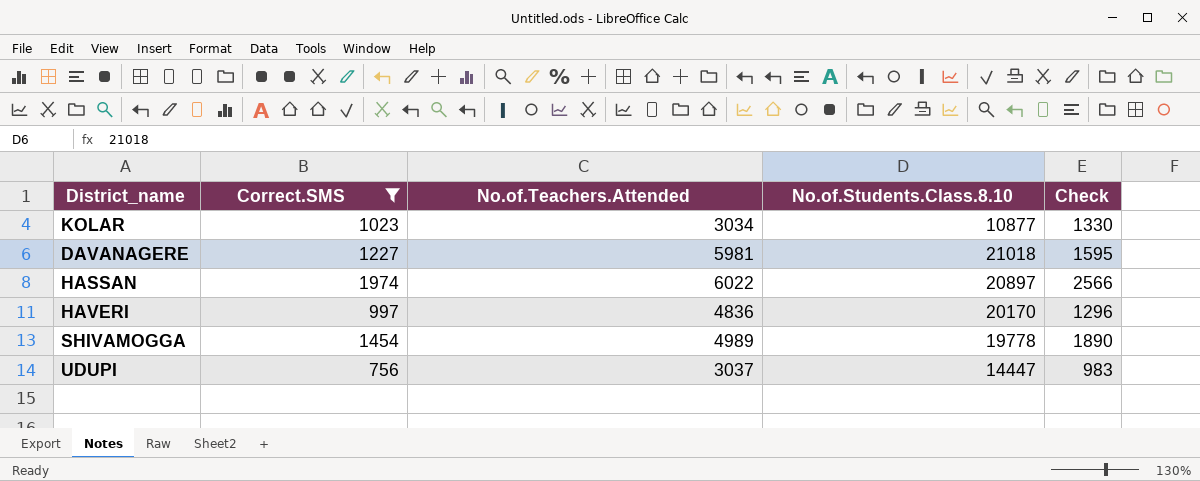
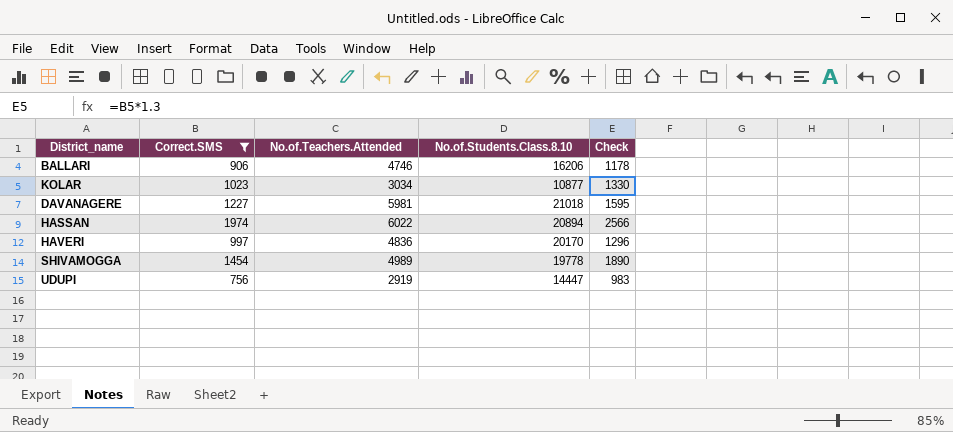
row BALLARI: none -> 906 | 4746 | 16206 | 1178
HASSAN | No.of.Students.Class.8.10: 20897 -> 20894
UDUPI | No.of.Teachers.Attended: 3037 -> 2919

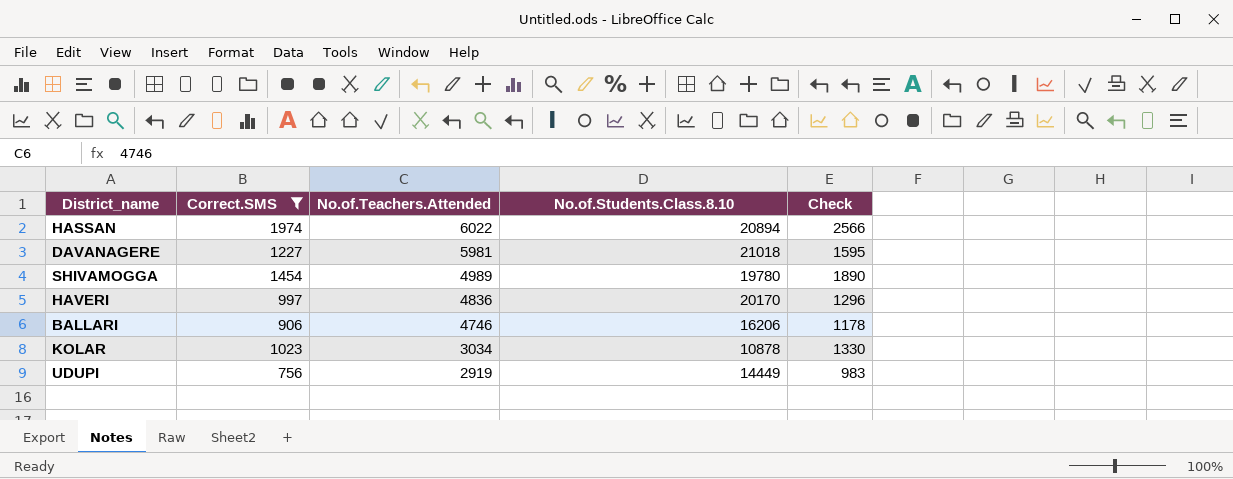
row order: none -> No.of.Teachers.Attended descending
SHIVAMOGGA | No.of.Students.Class.8.10: 19778 -> 19780
KOLAR | No.of.Students.Class.8.10: 10877 -> 10878
UDUPI | No.of.Students.Class.8.10: 14447 -> 14449

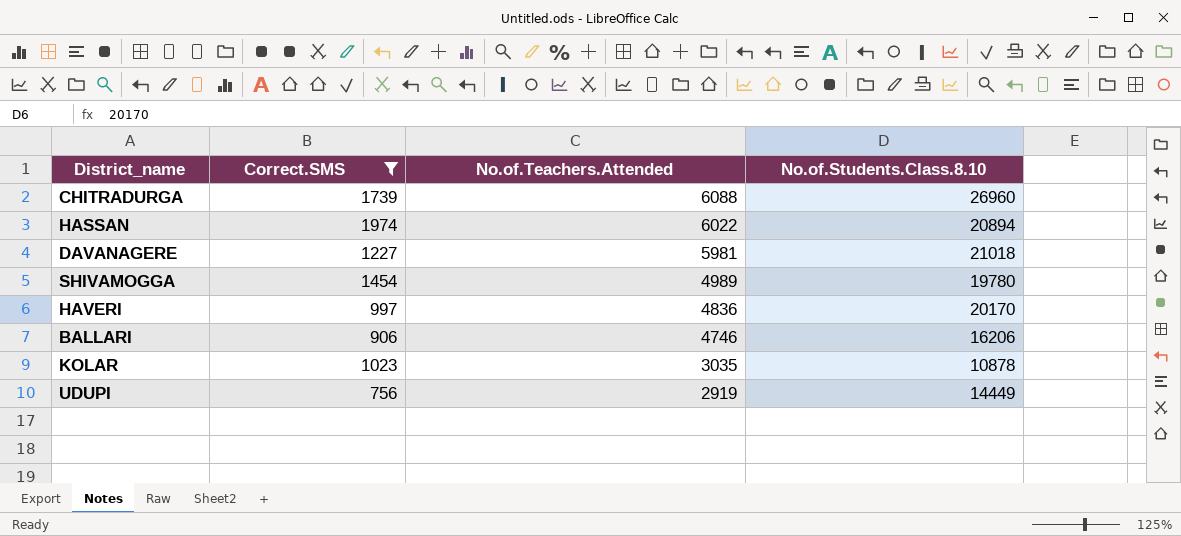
column Check | formula: [Correct.SMS] * 1.3 -> none
row CHITRADURGA: none -> 1739 | 6088 | 26960
KOLAR | No.of.Teachers.Attended: 3034 -> 3035

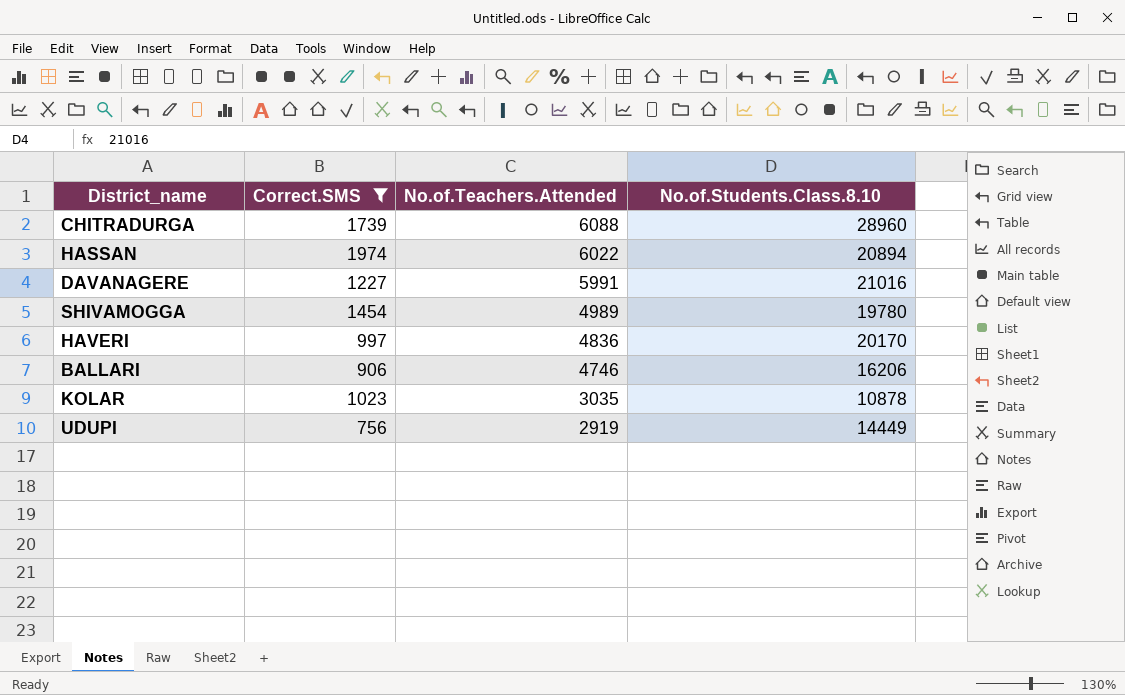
CHITRADURGA | No.of.Students.Class.8.10: 26960 -> 28960
DAVANAGERE | No.of.Teachers.Attended: 5981 -> 5991
DAVANAGERE | No.of.Students.Class.8.10: 21018 -> 21016

